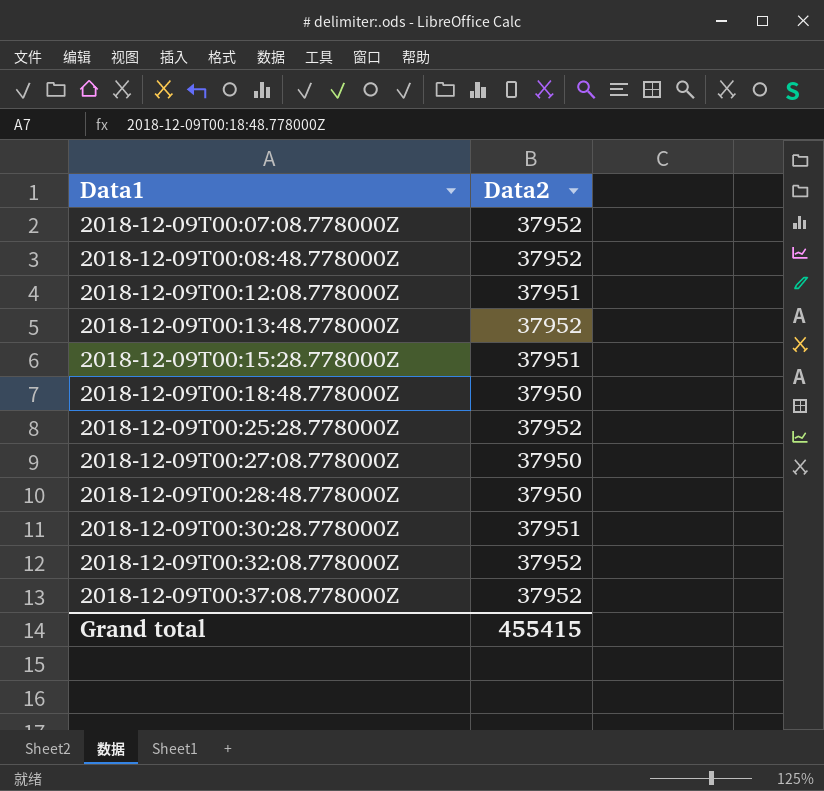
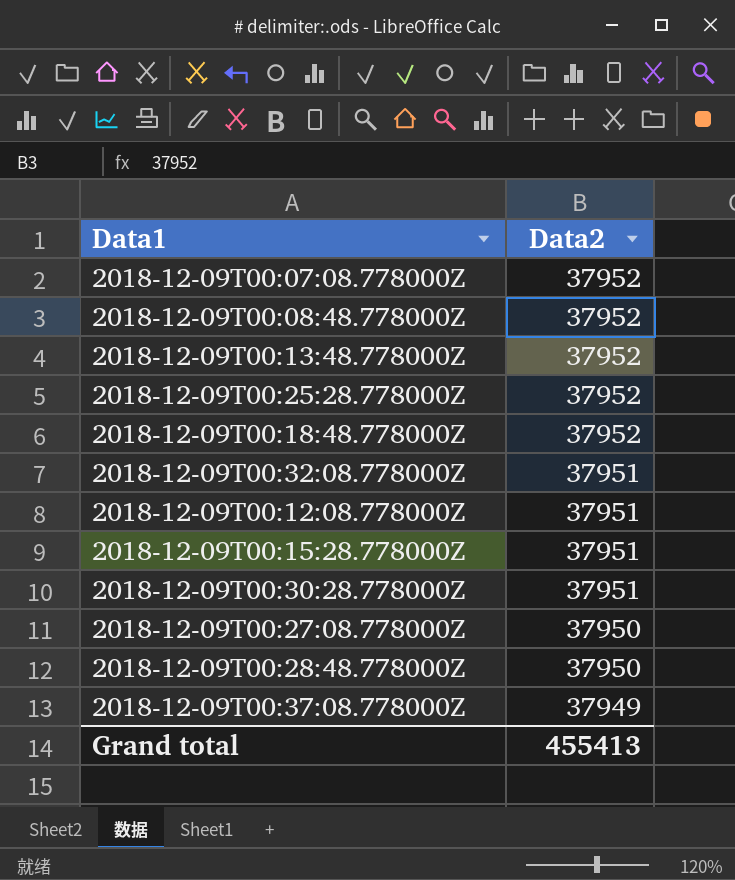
row order: Data1 ascending -> Data2 descending
2018-12-09T00:18:48.778000Z | Data2: 37950 -> 37952
2018-12-09T00:32:08.778000Z | Data2: 37952 -> 37951
2018-12-09T00:37:08.778000Z | Data2: 37952 -> 37949
Grand total | Data2: 455415 -> 455413

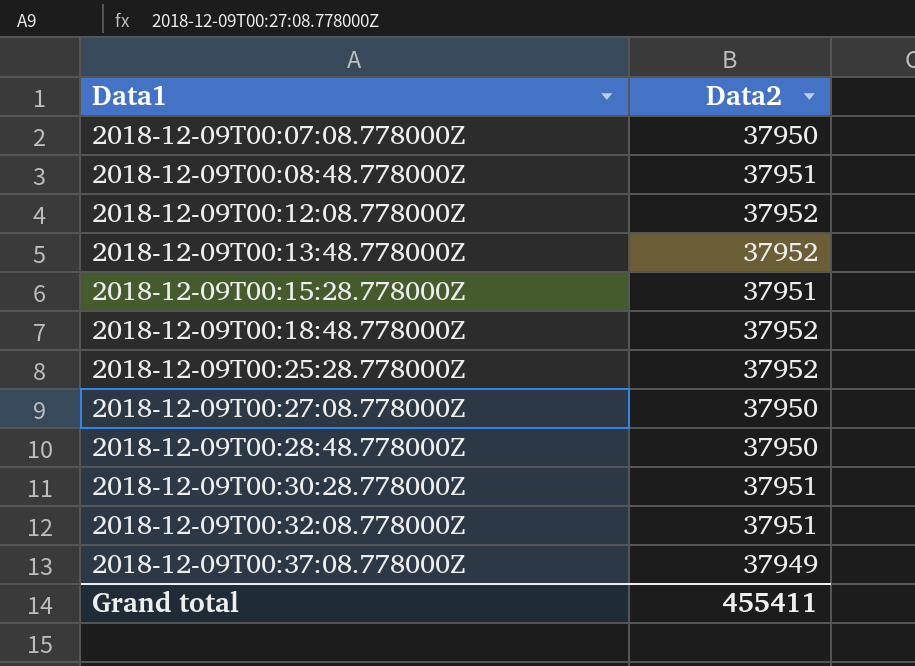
row order: Data2 descending -> Data1 ascending
2018-12-09T00:07:08.778000Z | Data2: 37952 -> 37950
2018-12-09T00:08:48.778000Z | Data2: 37952 -> 37951
2018-12-09T00:12:08.778000Z | Data2: 37951 -> 37952
Grand total | Data2: 455413 -> 455411

